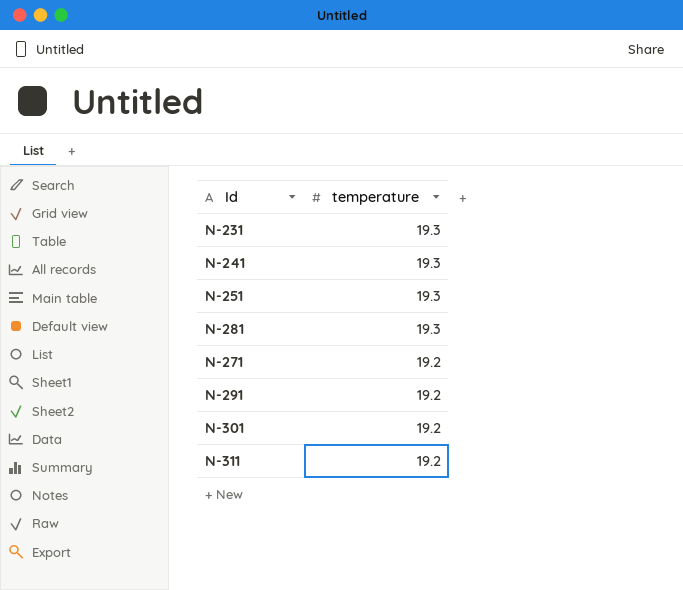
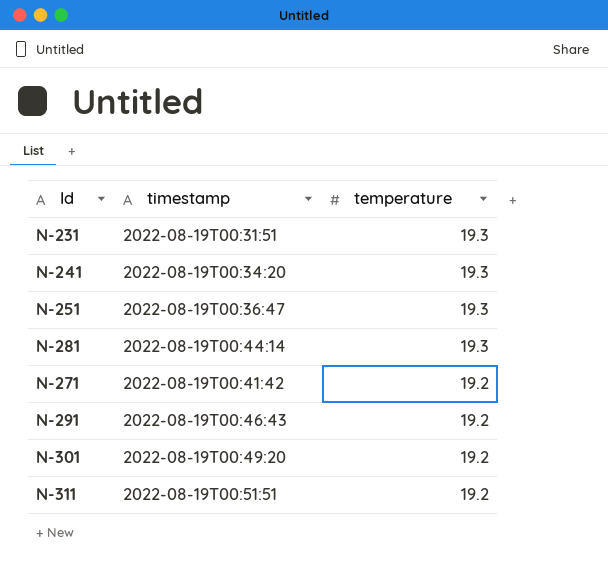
column timestamp | position: none -> 2

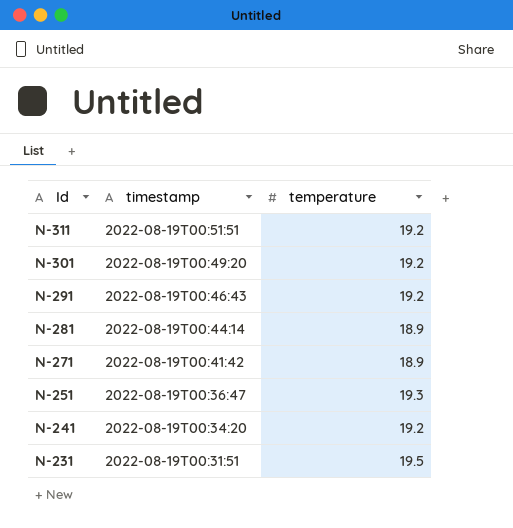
row order: temperature descending -> Id descending
N-281 | temperature: 19.3 -> 18.9
N-271 | temperature: 19.2 -> 18.9
N-241 | temperature: 19.3 -> 19.2
N-231 | temperature: 19.3 -> 19.5

